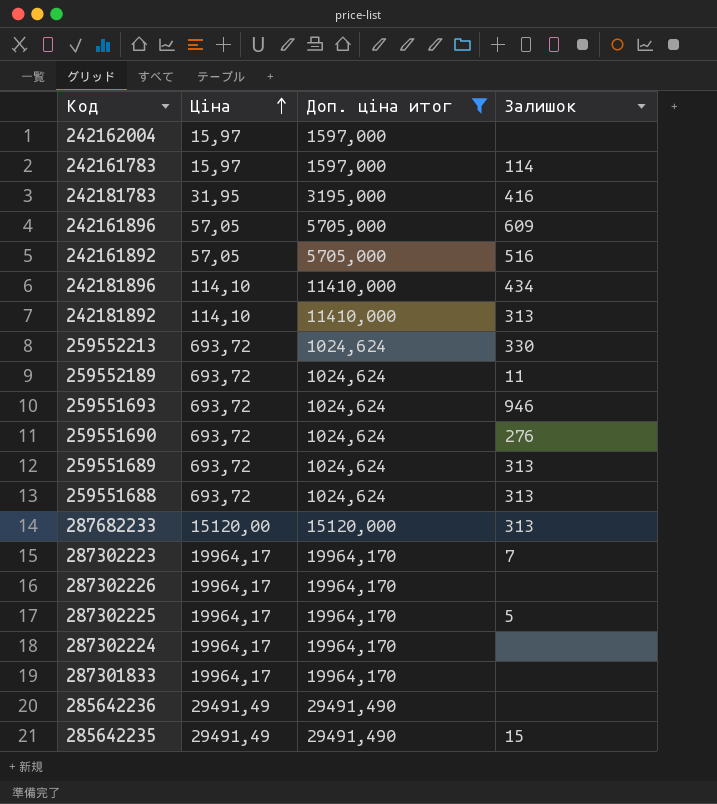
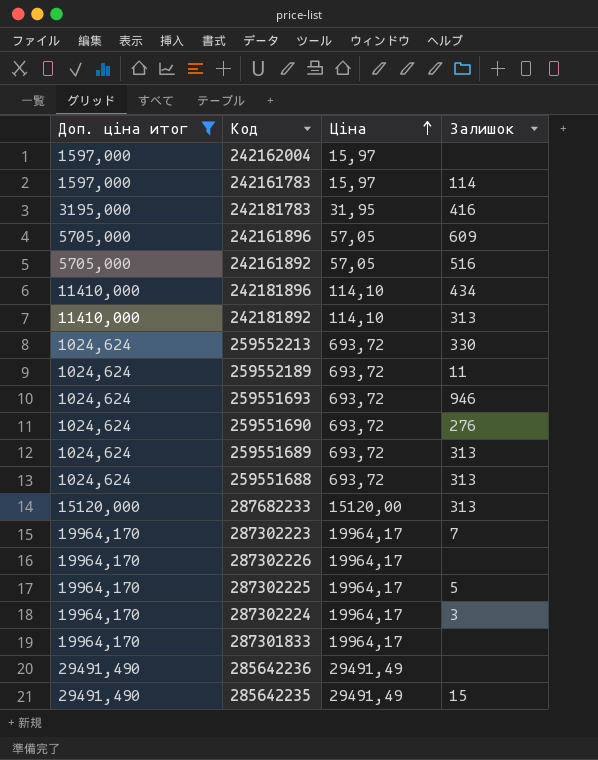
column Доп. ціна итог | position: 3 -> 1
287302224 | Залишок: none -> 3

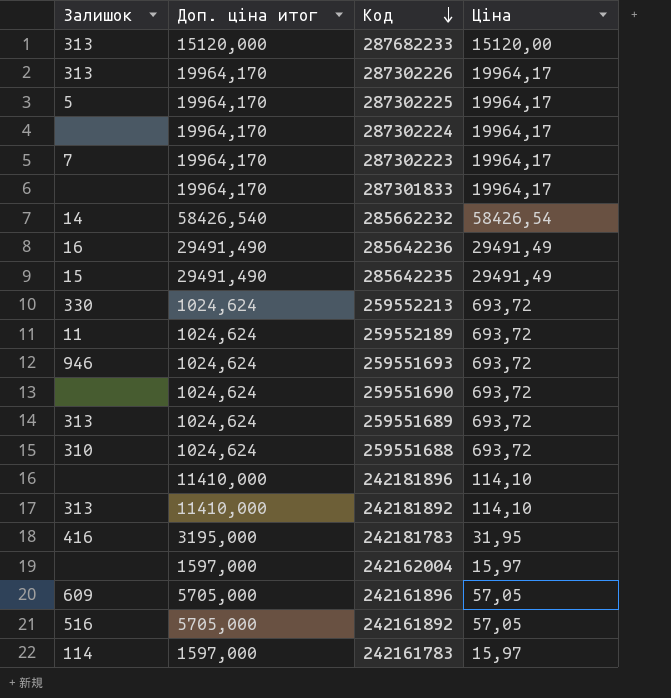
filter: Доп. ціна итог != 58426,540 -> none
row order: Ціна ascending -> Код descending
column Залишок | position: 4 -> 1
287302226 | Залишок: none -> 313
287302224 | Залишок: 3 -> none
285642236 | Залишок: none -> 16
259551690 | Залишок: 276 -> none
259551688 | Залишок: 313 -> 310
242181896 | Залишок: 434 -> none

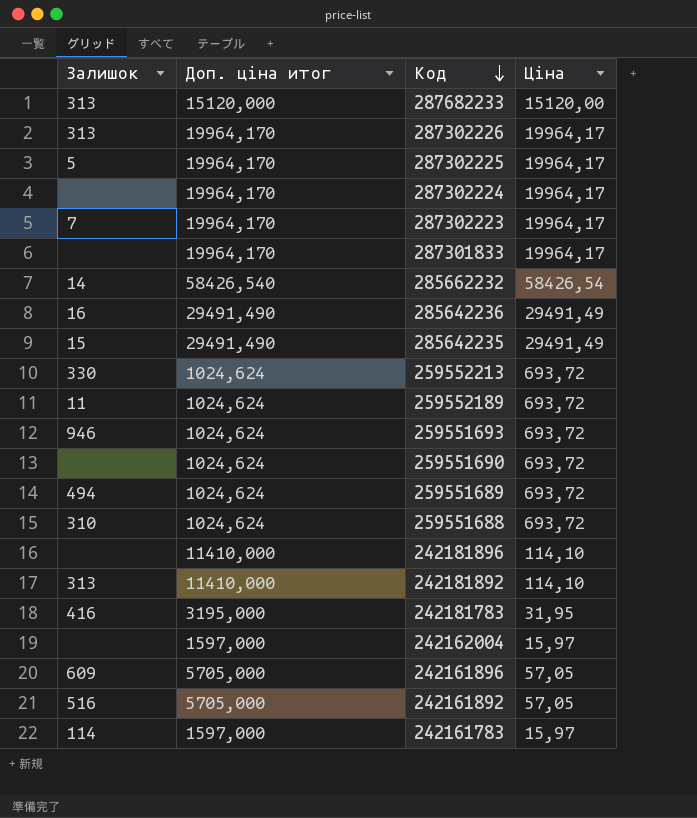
259551689 | Залишок: 313 -> 494

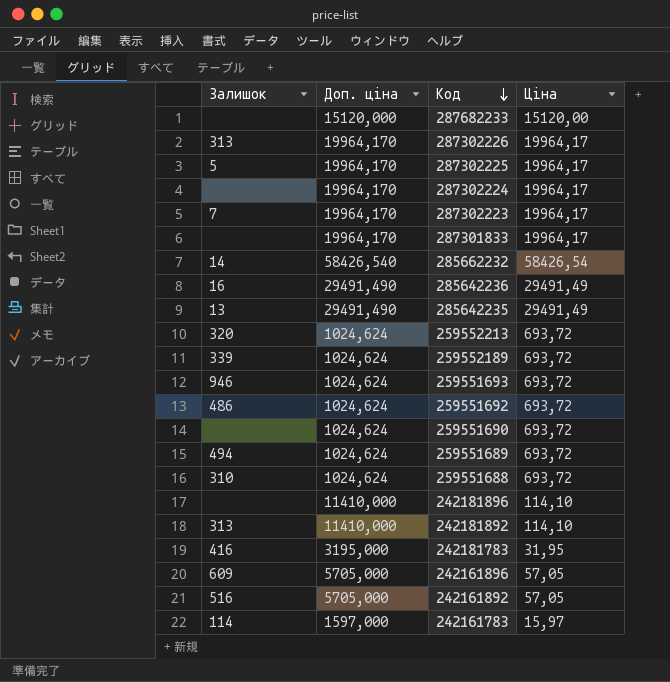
column name: Доп. ціна итог -> Доп. ціна
row 242162004: none | 1597,000 | 15,97 -> none
287682233 | Залишок: 313 -> none
285642235 | Залишок: 15 -> 13
259552213 | Залишок: 330 -> 320
259552189 | Залишок: 11 -> 339
row 259551692: none -> 486 | 1024,624 | 693,72

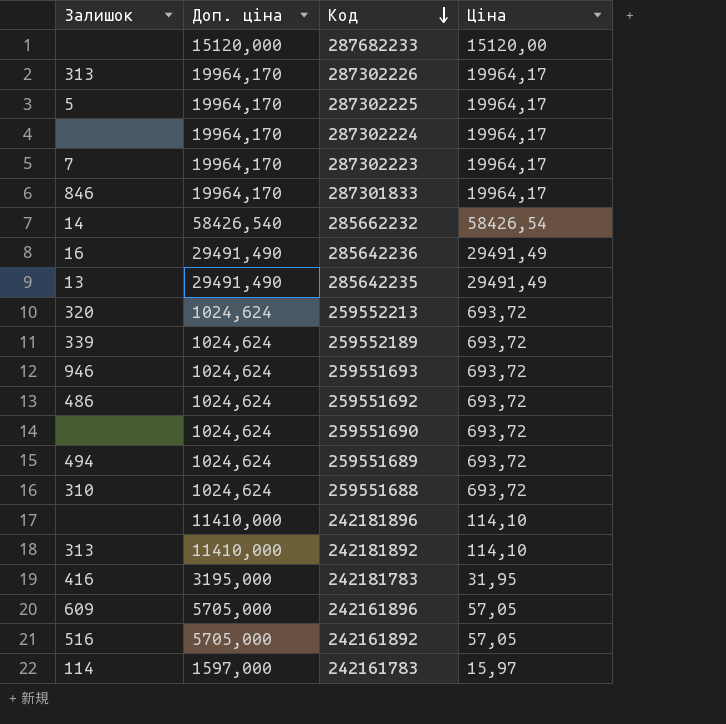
287301833 | Залишок: none -> 846

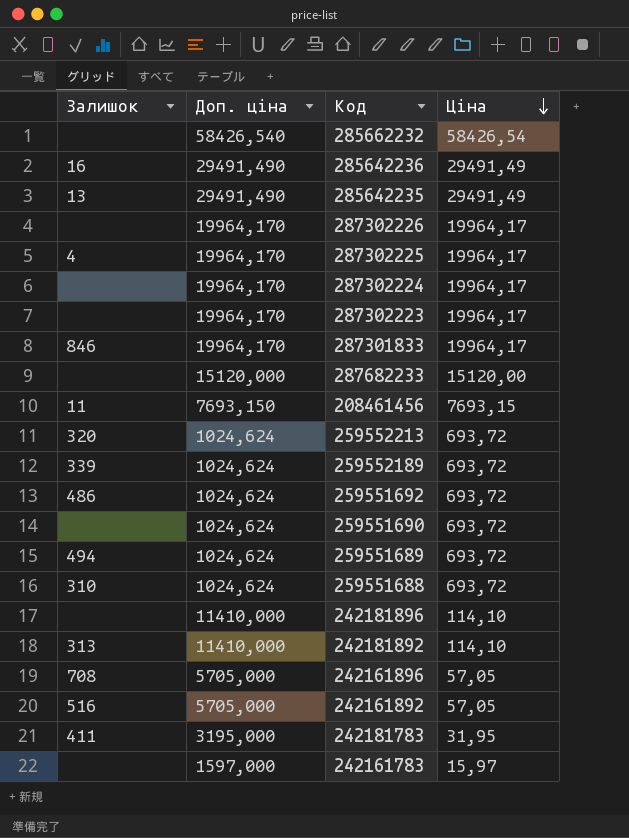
row order: Код descending -> Ціна descending
row 259551693: 946 | 1024,624 | 693,72 -> none
285662232 | Залишок: 14 -> none
287302226 | Залишок: 313 -> none
287302225 | Залишок: 5 -> 4
287302223 | Залишок: 7 -> none
row 208461456: none -> 11 | 7693,150 | 7693,15
242161896 | Залишок: 609 -> 708
242181783 | Залишок: 416 -> 411
242161783 | Залишок: 114 -> none

